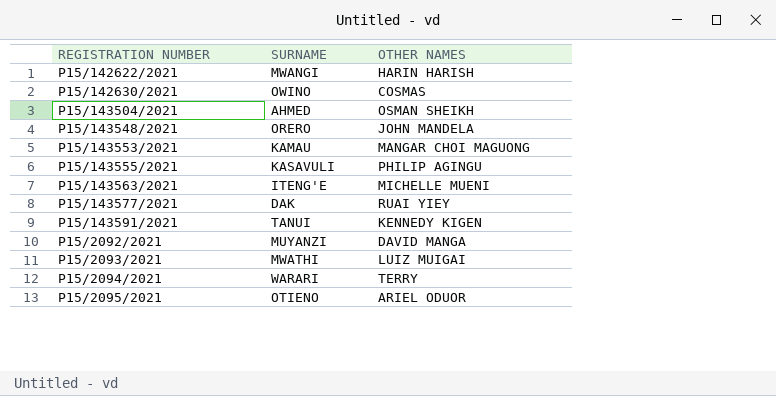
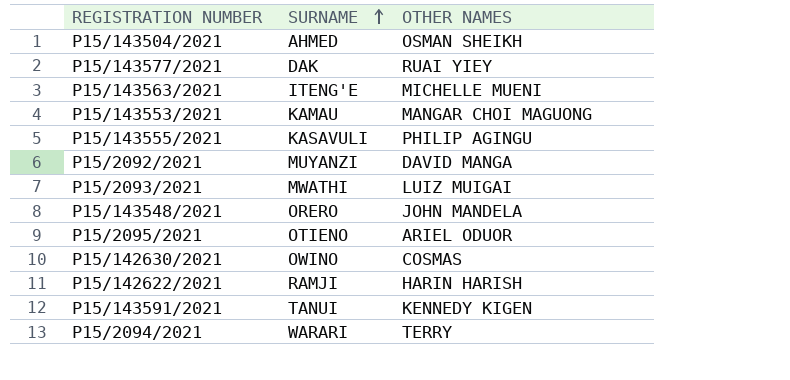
row order: none -> SURNAME ascending
P15/142622/2021 | SURNAME: MWANGI -> RAMJI

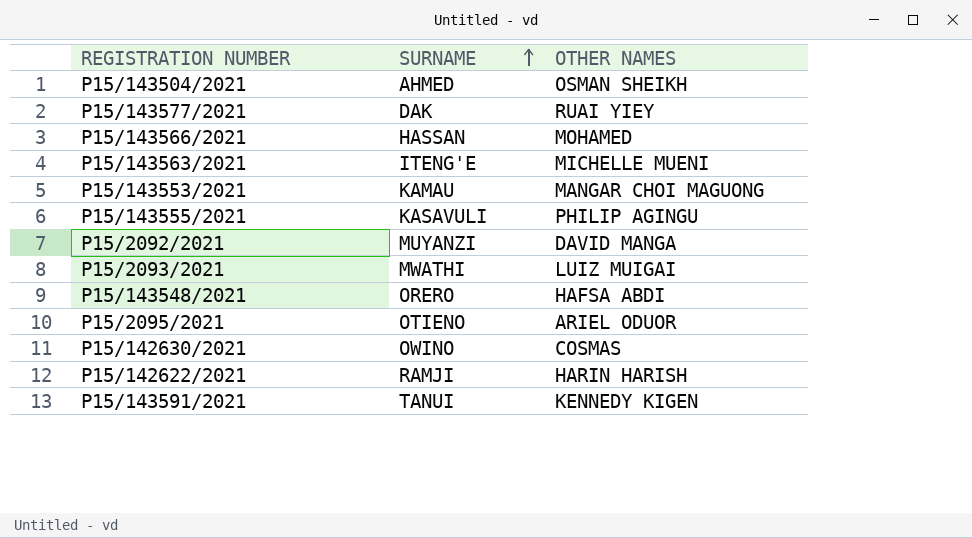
row P15/2094/2021: WARARI | TERRY -> none
row P15/143566/2021: none -> HASSAN | MOHAMED
P15/143548/2021 | OTHER NAMES: JOHN MANDELA -> HAFSA ABDI

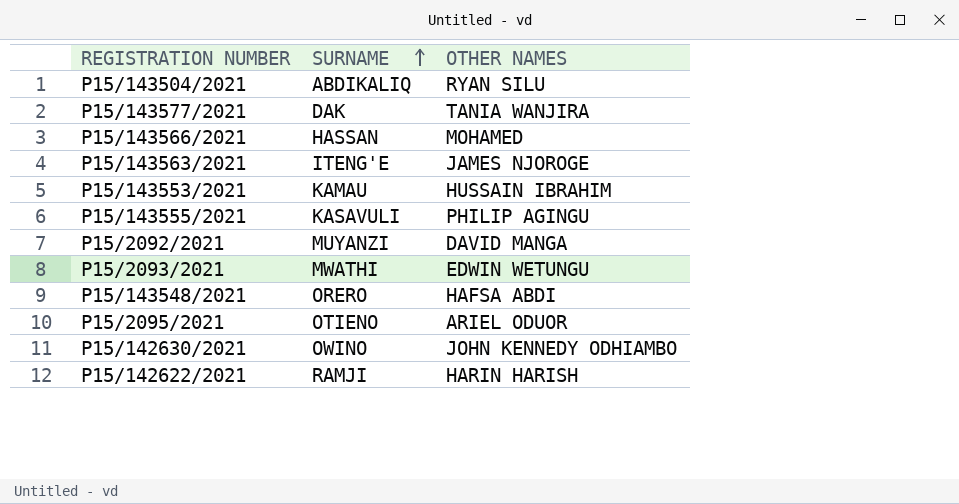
row P15/143591/2021: TANUI | KENNEDY KIGEN -> none
P15/143504/2021 | SURNAME: AHMED -> ABDIKALIQ
P15/143504/2021 | OTHER NAMES: OSMAN SHEIKH -> RYAN SILU
P15/143577/2021 | OTHER NAMES: RUAI YIEY -> TANIA WANJIRA
P15/143563/2021 | OTHER NAMES: MICHELLE MUENI -> JAMES NJOROGE
P15/143553/2021 | OTHER NAMES: MANGAR CHOI MAGUONG -> HUSSAIN IBRAHIM
P15/2093/2021 | OTHER NAMES: LUIZ MUIGAI -> EDWIN WETUNGU
P15/142630/2021 | OTHER NAMES: COSMAS -> JOHN KENNEDY ODHIAMBO

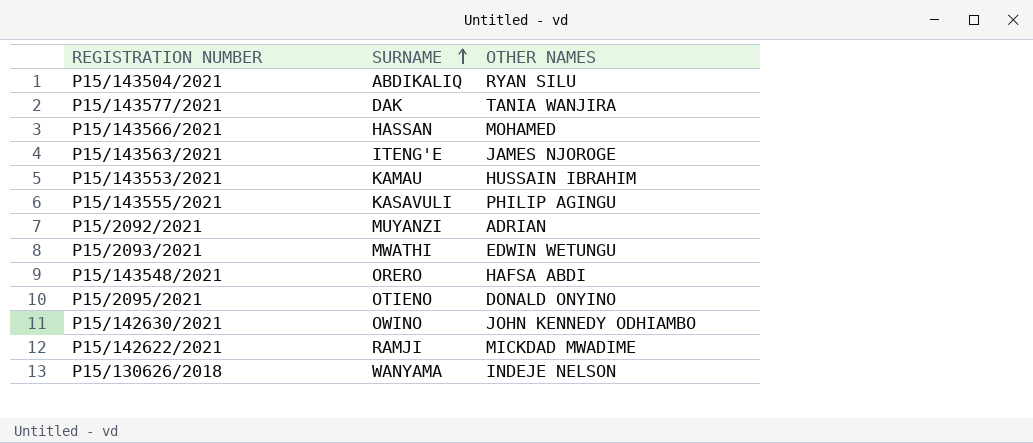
P15/2092/2021 | OTHER NAMES: DAVID MANGA -> ADRIAN
P15/2095/2021 | OTHER NAMES: ARIEL ODUOR -> DONALD ONYINO
P15/142622/2021 | OTHER NAMES: HARIN HARISH -> MICKDAD MWADIME
row P15/130626/2018: none -> WANYAMA | INDEJE NELSON

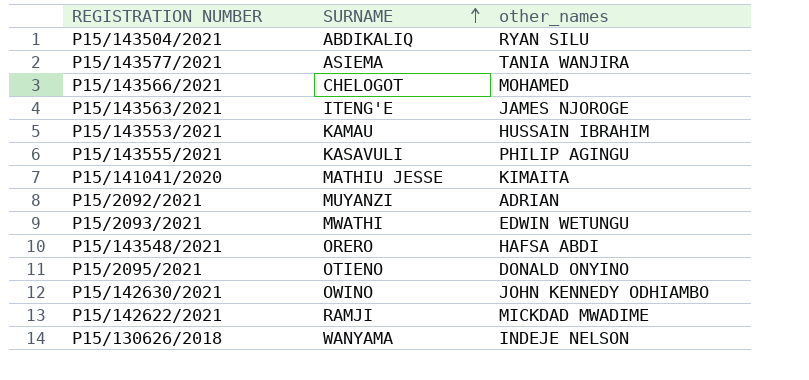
column name: OTHER NAMES -> other_names
P15/143577/2021 | SURNAME: DAK -> ASIEMA
P15/143566/2021 | SURNAME: HASSAN -> CHELOGOT
row P15/141041/2020: none -> MATHIU JESSE | KIMAITA

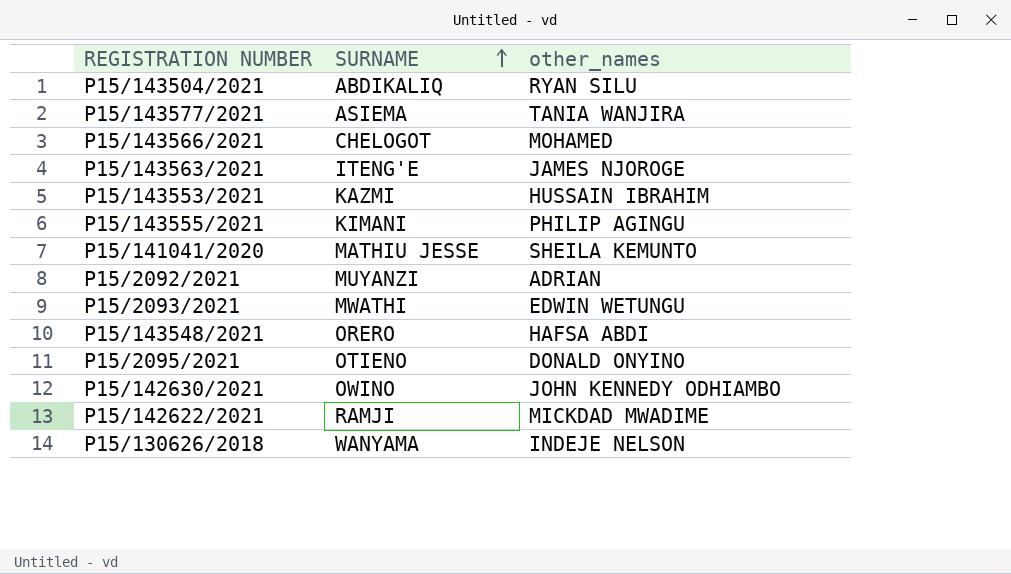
P15/143553/2021 | SURNAME: KAMAU -> KAZMI
P15/143555/2021 | SURNAME: KASAVULI -> KIMANI
P15/141041/2020 | other_names: KIMAITA -> SHEILA KEMUNTO

